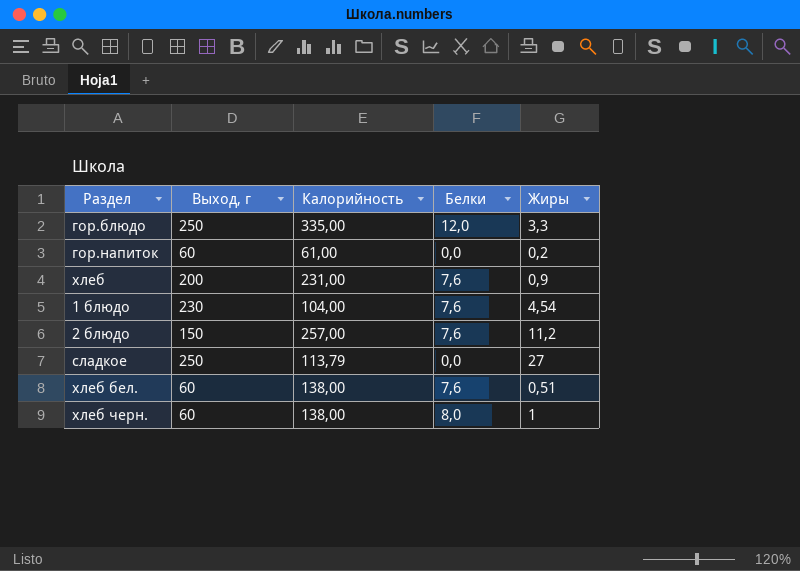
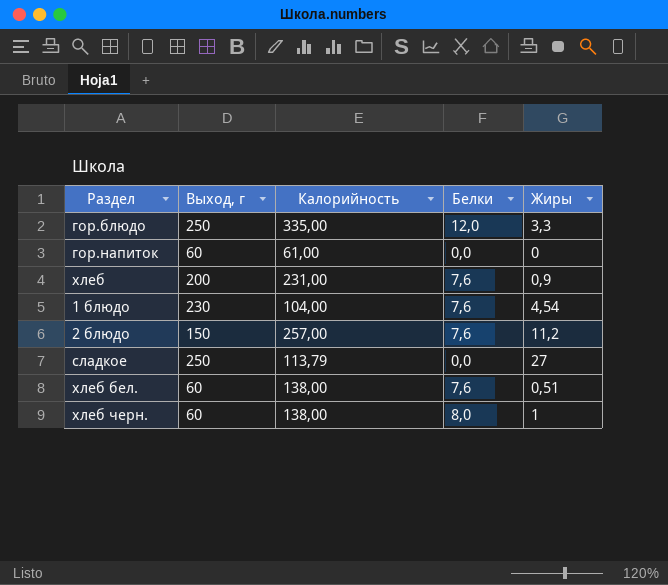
гор.напиток | Жиры: 0,2 -> 0

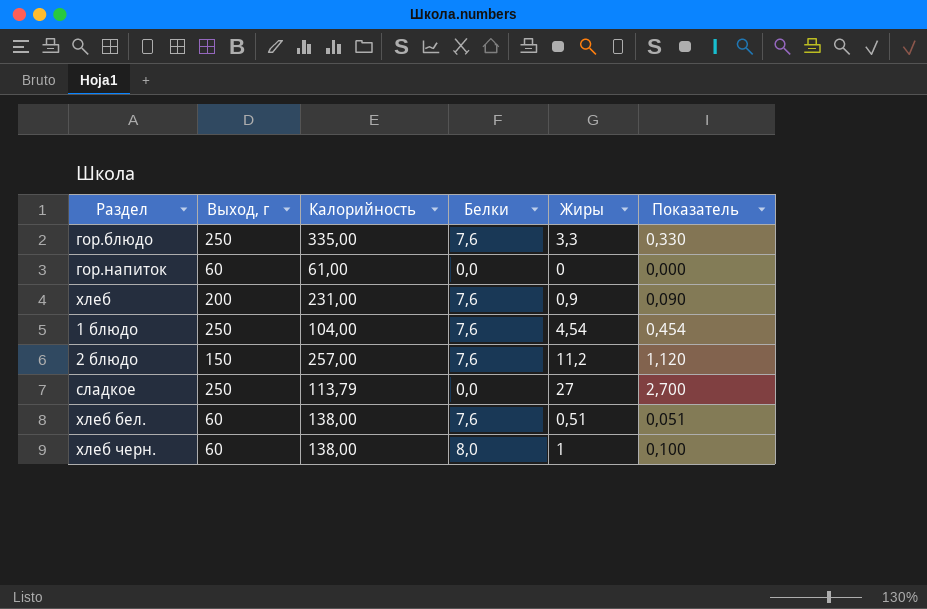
column Показатель | formula: none -> [Жиры] * 0,1
гор.блюдо | Белки: 12,0 -> 7,6
1 блюдо | Выход, г: 230 -> 250

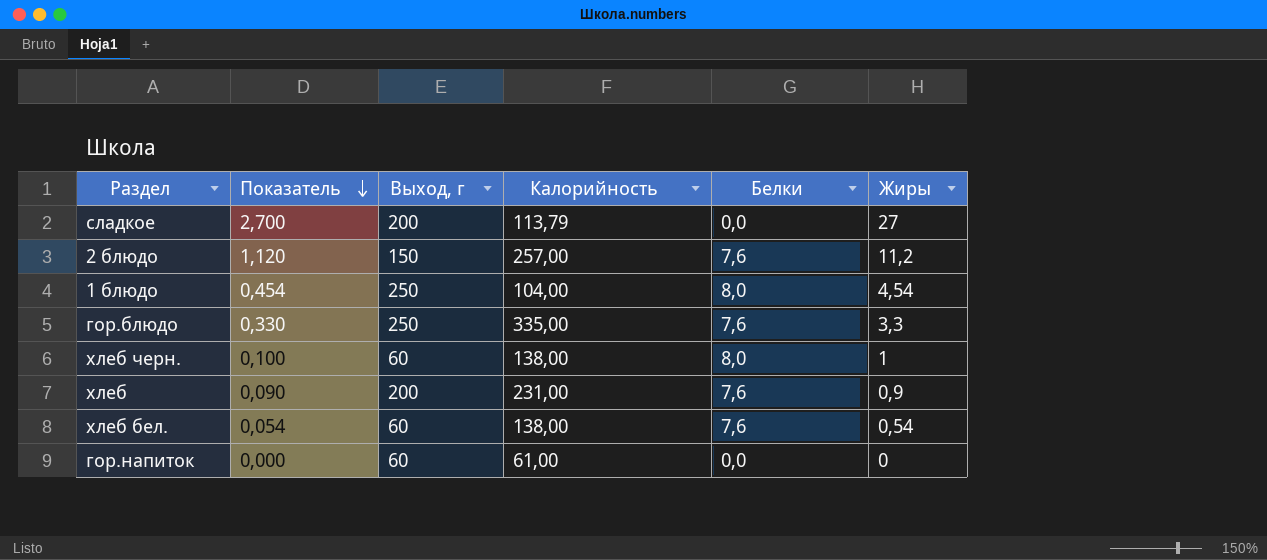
row order: none -> Показатель descending
column Показатель | position: 6 -> 2
сладкое | Выход, г: 250 -> 200
1 блюдо | Белки: 7,6 -> 8,0
хлеб бел. | Показатель: 0,051 -> 0,054
хлеб бел. | Жиры: 0,51 -> 0,54

